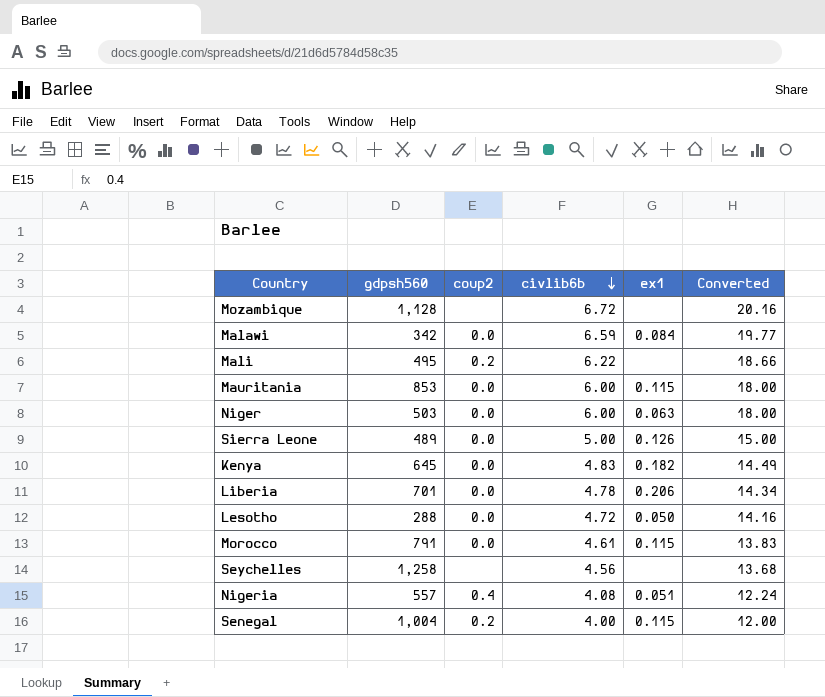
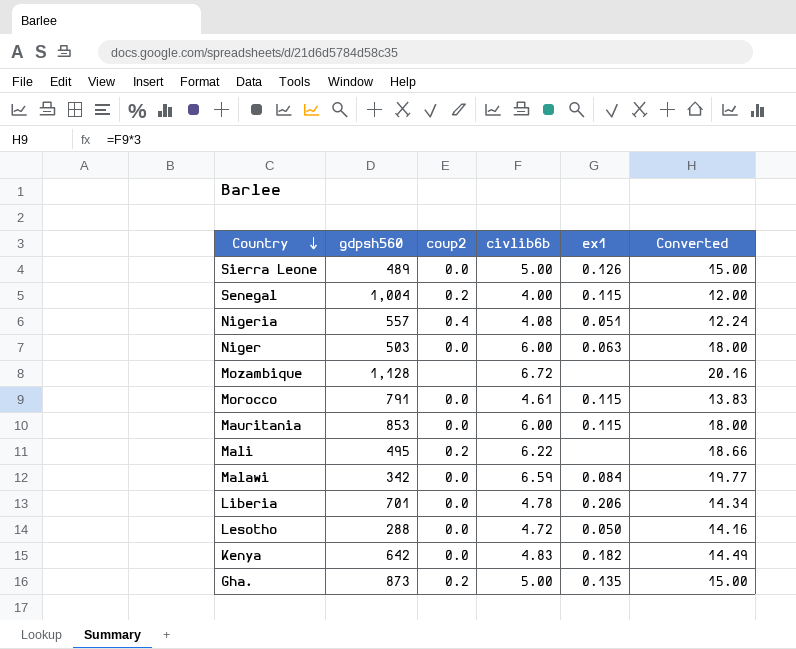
row order: civlib6b descending -> Country descending
row Seychelles: 1,258 | none | 4.56 | none | 13.68 -> none
Kenya | gdpsh560: 645 -> 642
row Gha.: none -> 873 | 0.2 | 5.00 | 0.135 | 15.00

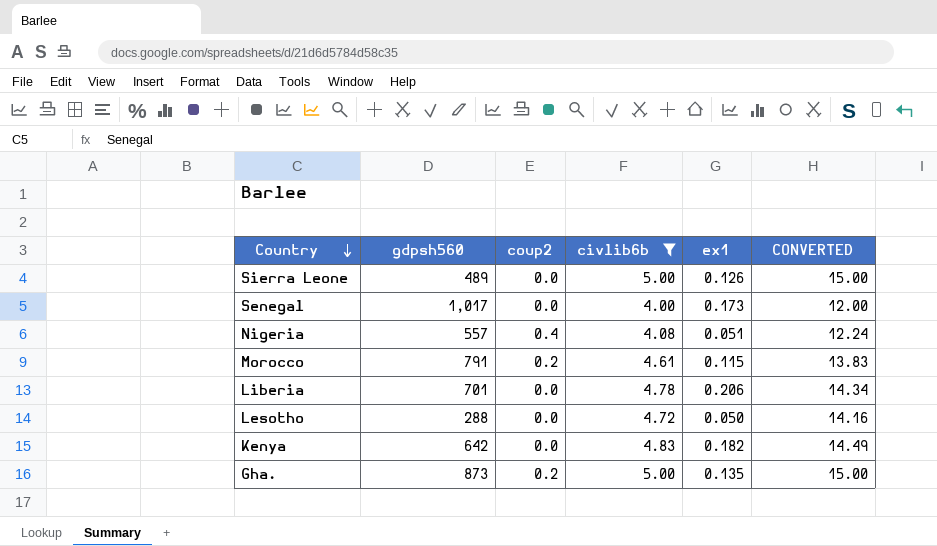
filter: none -> civlib6b <= 5.00
column name: Converted -> CONVERTED
Senegal | gdpsh560: 1,004 -> 1,017
Senegal | coup2: 0.2 -> 0.0
Senegal | ex1: 0.115 -> 0.173
Morocco | coup2: 0.0 -> 0.2

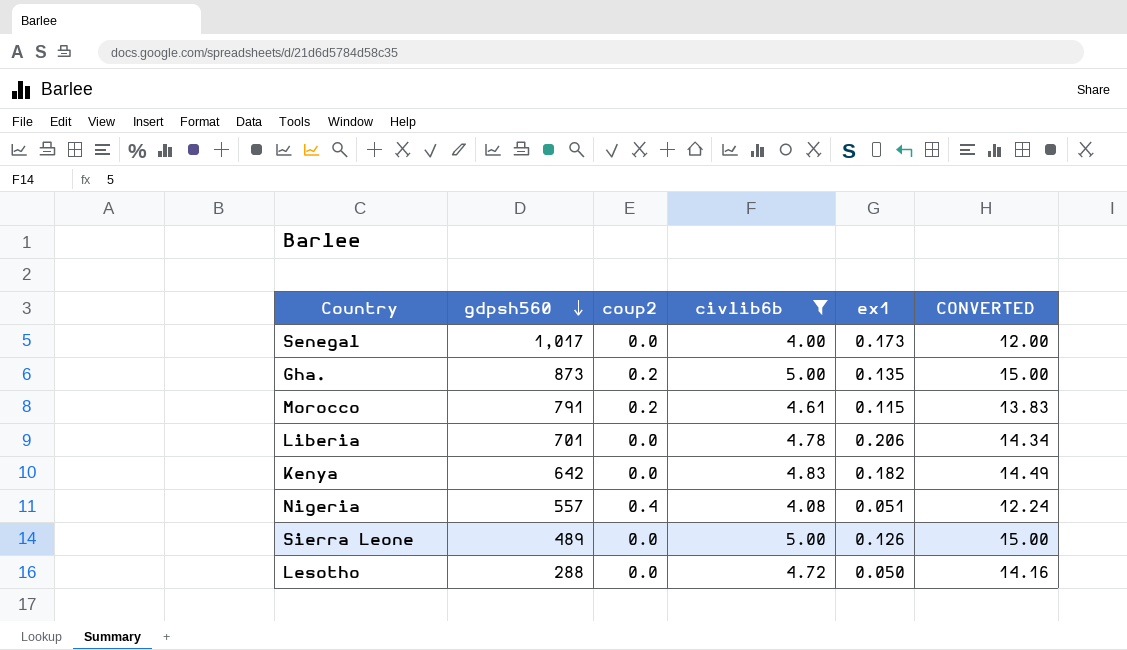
row order: Country descending -> gdpsh560 descending

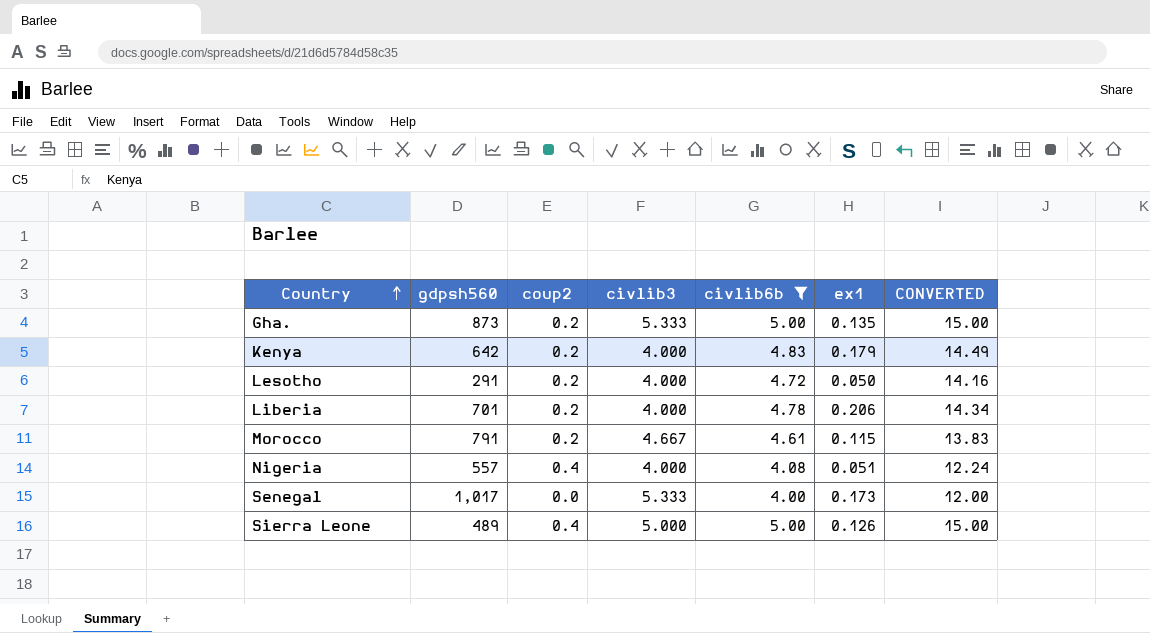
row order: gdpsh560 descending -> Country ascending
column civlib3 | position: none -> 4
Kenya | coup2: 0.0 -> 0.2
Kenya | ex1: 0.182 -> 0.179
Lesotho | gdpsh560: 288 -> 291
Lesotho | coup2: 0.0 -> 0.2
Liberia | coup2: 0.0 -> 0.2
Sierra Leone | coup2: 0.0 -> 0.4

